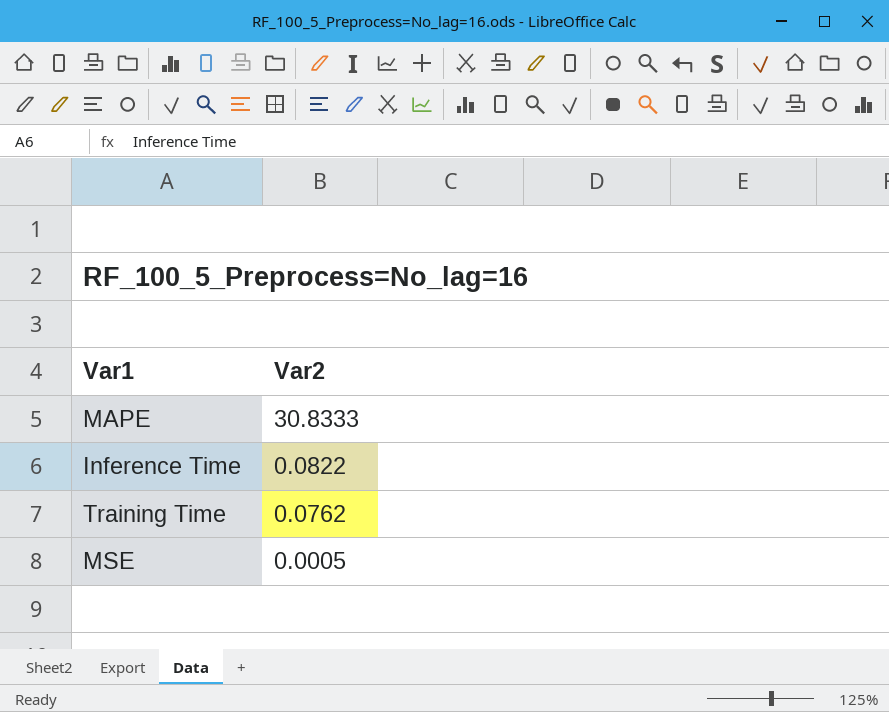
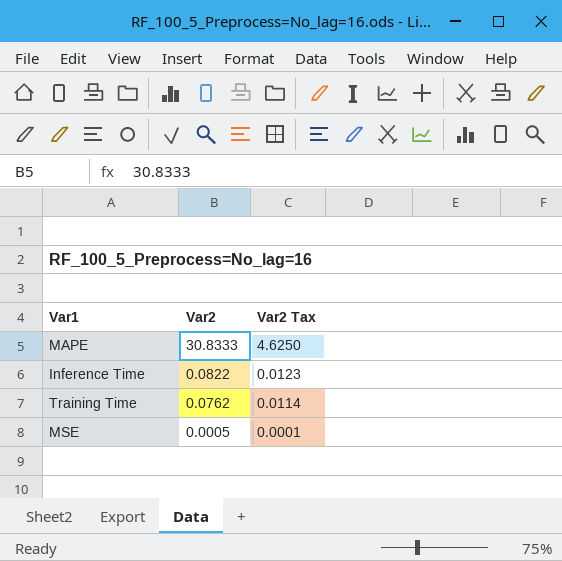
column Var2 Tax | formula: none -> [Var2] * 0.15

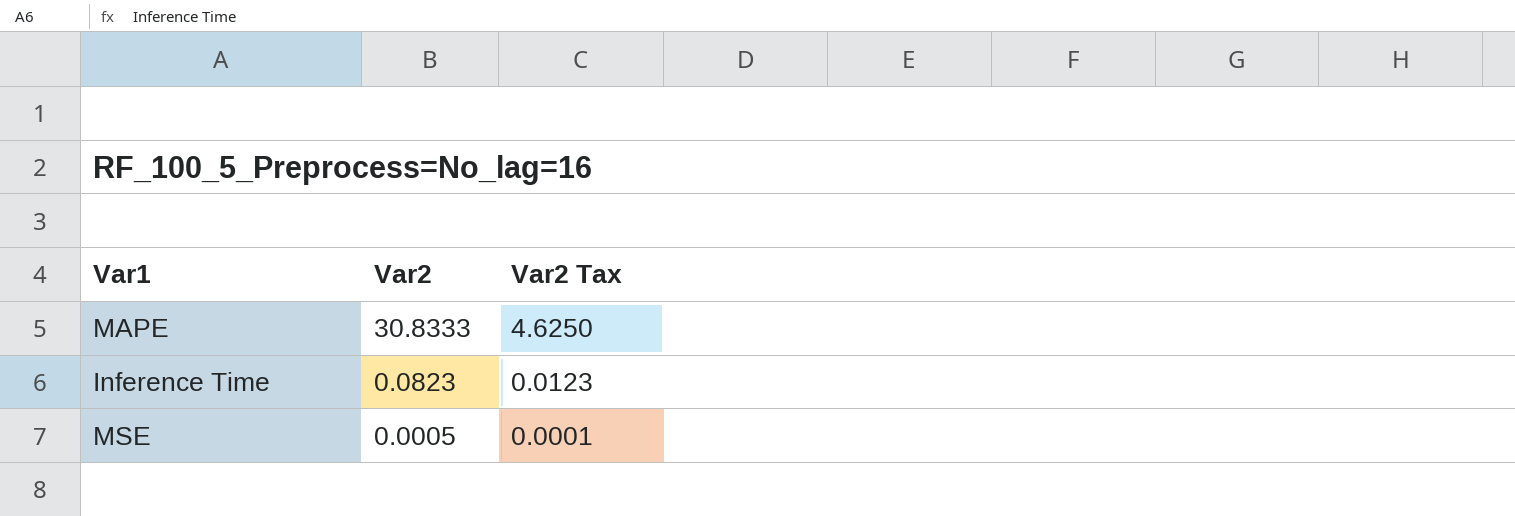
row Training Time: 0.0762 | 0.0114 -> none
Inference Time | Var2: 0.0822 -> 0.0823

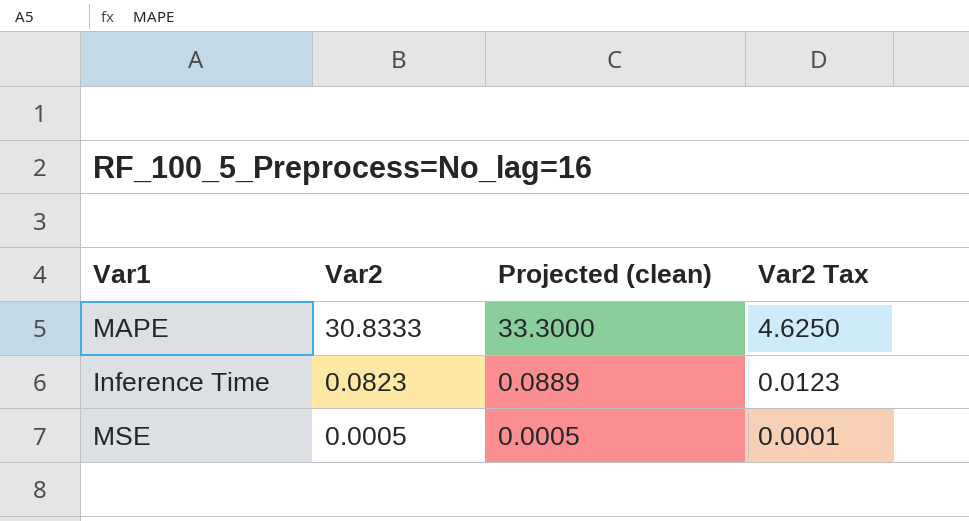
column Projected (clean) | formula: none -> [Var2] * 1.08

